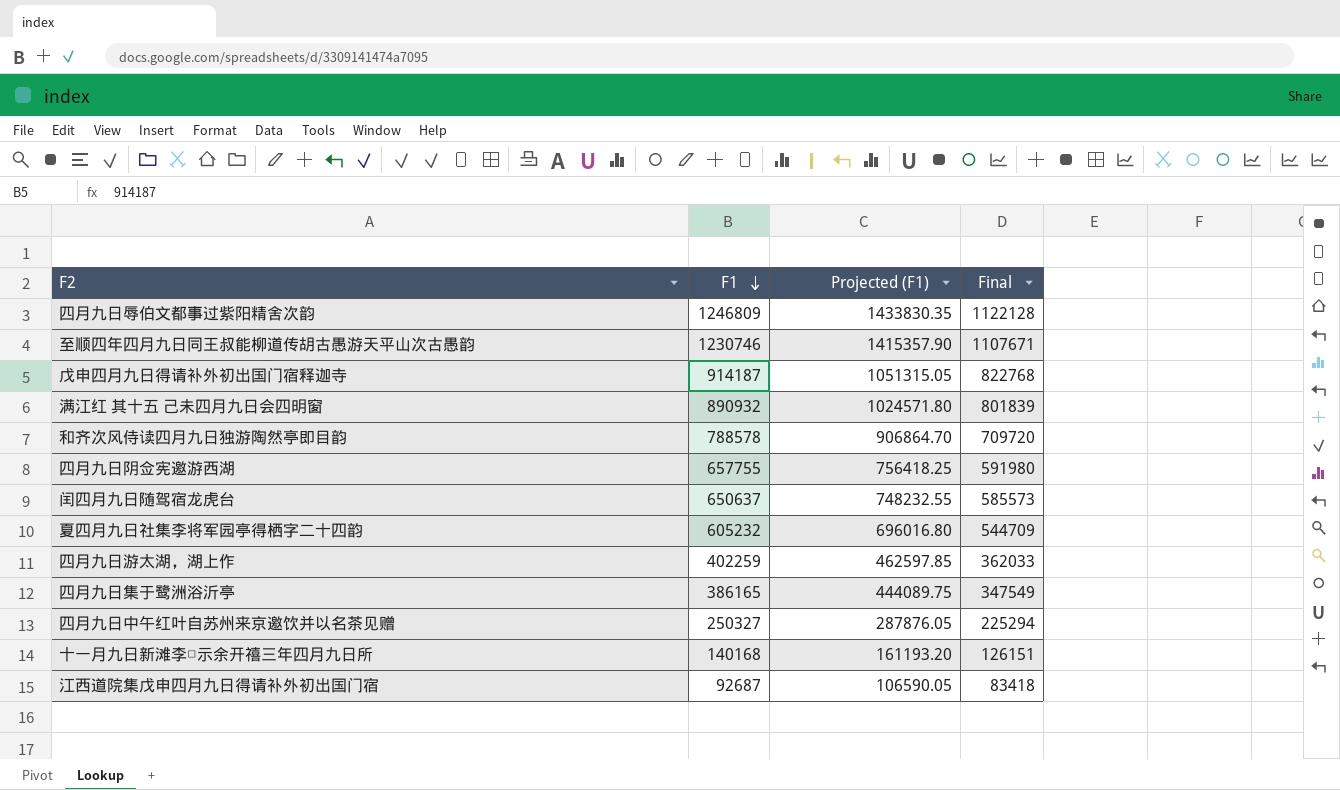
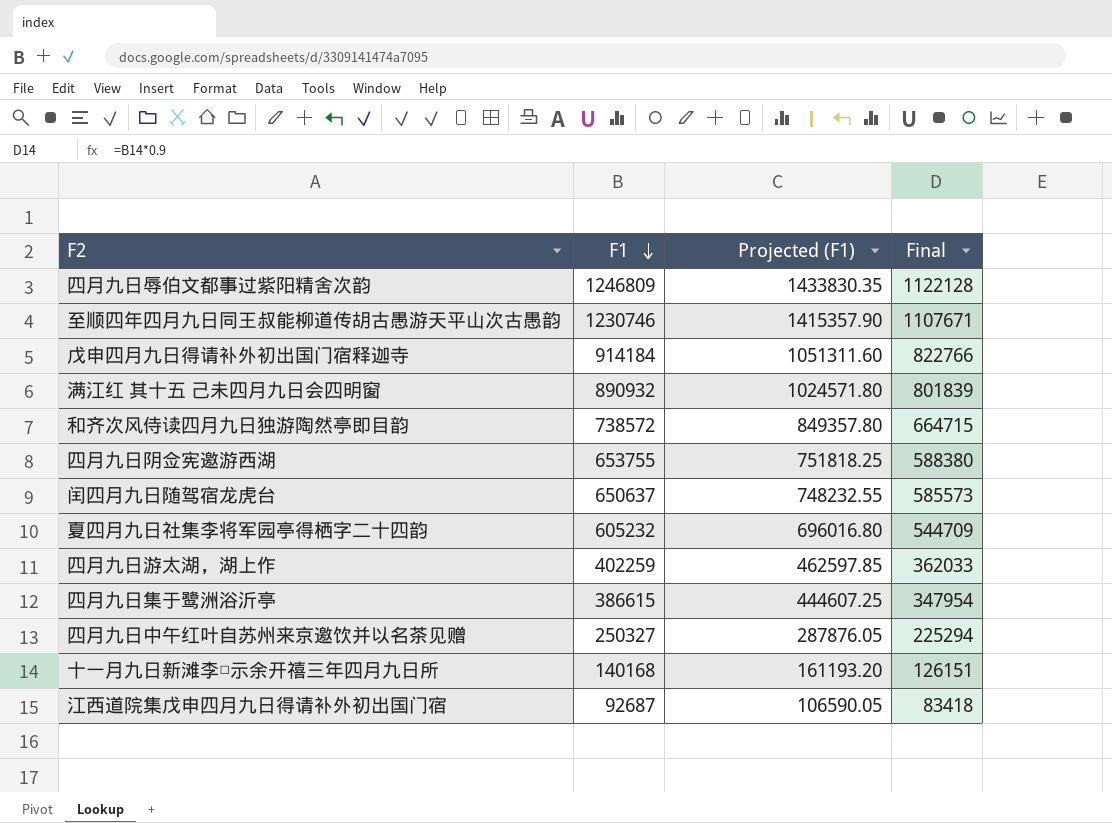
戊申四月九日得请补外初出国门宿释迦寺 | F1: 914187 -> 914184
戊申四月九日得请补外初出国门宿释迦寺 | Projected (F1): 1051315.05 -> 1051311.60
戊申四月九日得请补外初出国门宿释迦寺 | Final: 822768 -> 822766
和齐次风侍读四月九日独游陶然亭即目韵 | F1: 788578 -> 738572
和齐次风侍读四月九日独游陶然亭即目韵 | Projected (F1): 906864.70 -> 849357.80
和齐次风侍读四月九日独游陶然亭即目韵 | Final: 709720 -> 664715
四月九日阴佥宪邀游西湖 | F1: 657755 -> 653755
四月九日阴佥宪邀游西湖 | Projected (F1): 756418.25 -> 751818.25
四月九日阴佥宪邀游西湖 | Final: 591980 -> 588380
四月九日集于鹭洲浴沂亭 | F1: 386165 -> 386615
四月九日集于鹭洲浴沂亭 | Projected (F1): 444089.75 -> 444607.25
四月九日集于鹭洲浴沂亭 | Final: 347549 -> 347954

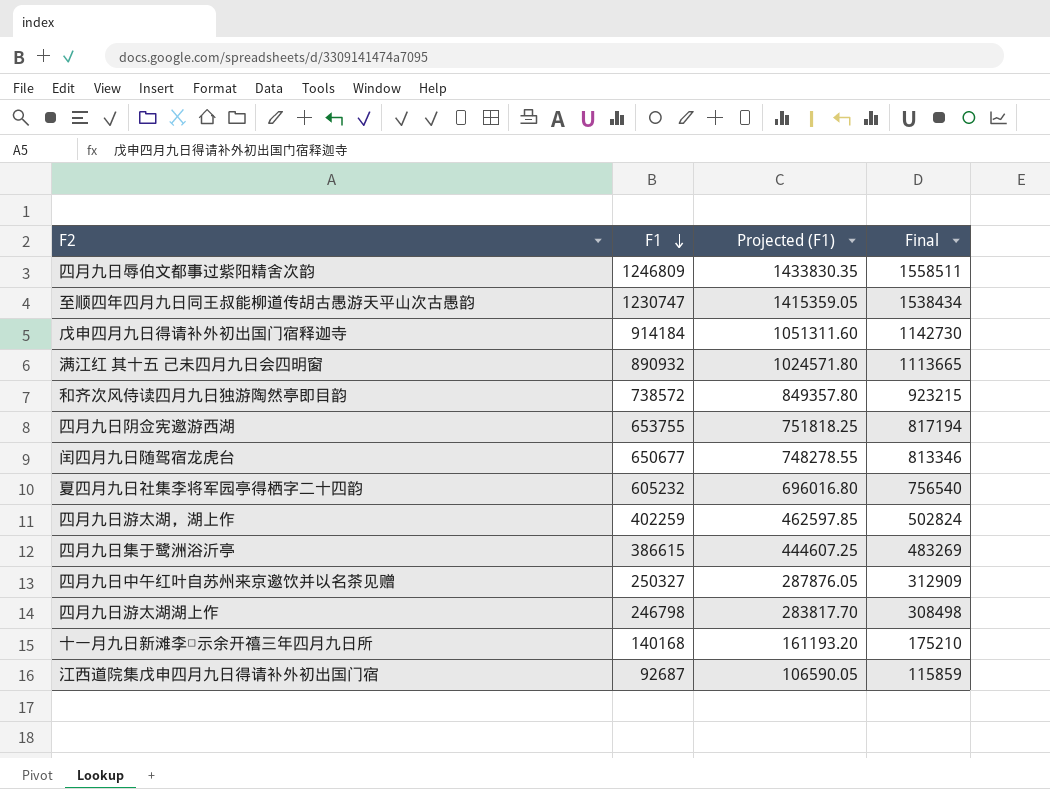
column Final | formula: [F1] * 0.9 -> [F1] * 1.25
至顺四年四月九日同王叔能柳道传胡古愚游天平山次古愚韵 | F1: 1230746 -> 1230747
至顺四年四月九日同王叔能柳道传胡古愚游天平山次古愚韵 | Projected (F1): 1415357.90 -> 1415359.05
闰四月九日随驾宿龙虎台 | F1: 650637 -> 650677
闰四月九日随驾宿龙虎台 | Projected (F1): 748232.55 -> 748278.55
row 四月九日游太湖湖上作: none -> 246798 | 283817.70 | 308498

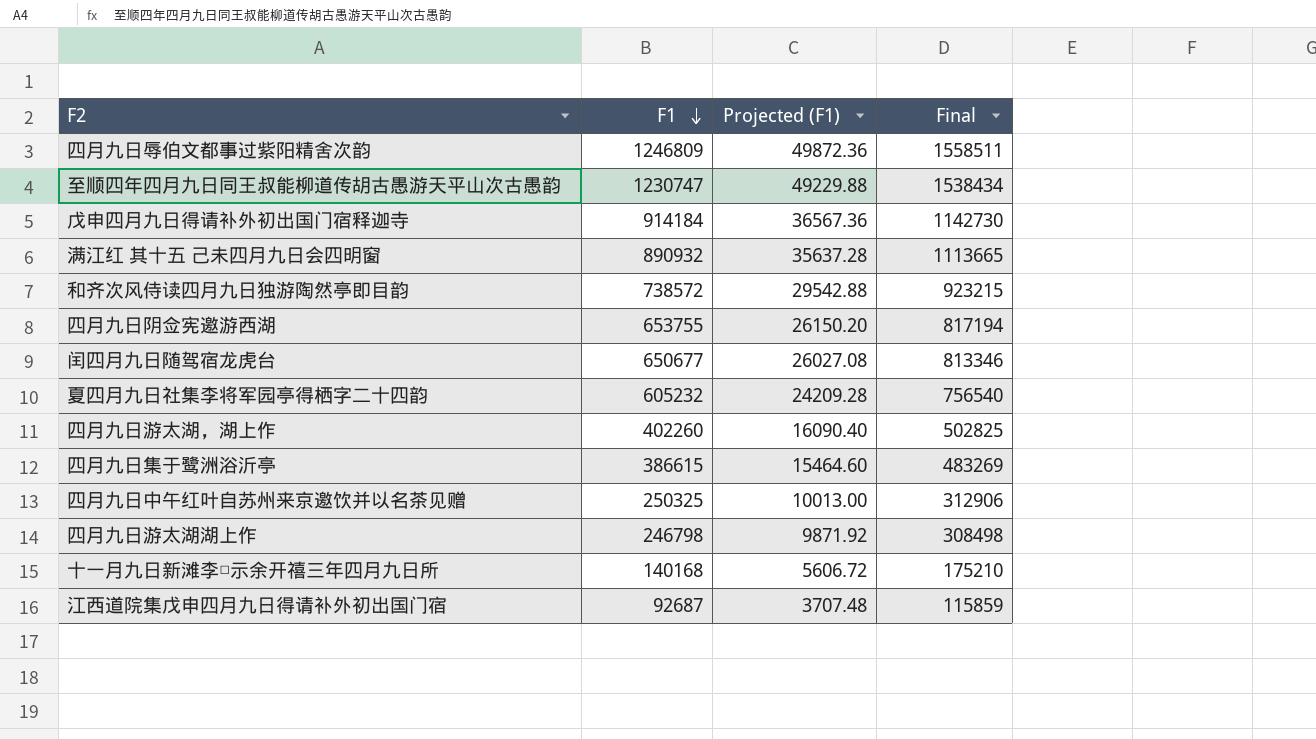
column Projected (F1) | formula: [F1] * 1.15 -> [F1] * 0.04
四月九日游太湖，湖上作 | F1: 402259 -> 402260
四月九日游太湖，湖上作 | Final: 502824 -> 502825
四月九日中午红叶自苏州来京邀饮并以名茶见赠 | F1: 250327 -> 250325
四月九日中午红叶自苏州来京邀饮并以名茶见赠 | Final: 312909 -> 312906

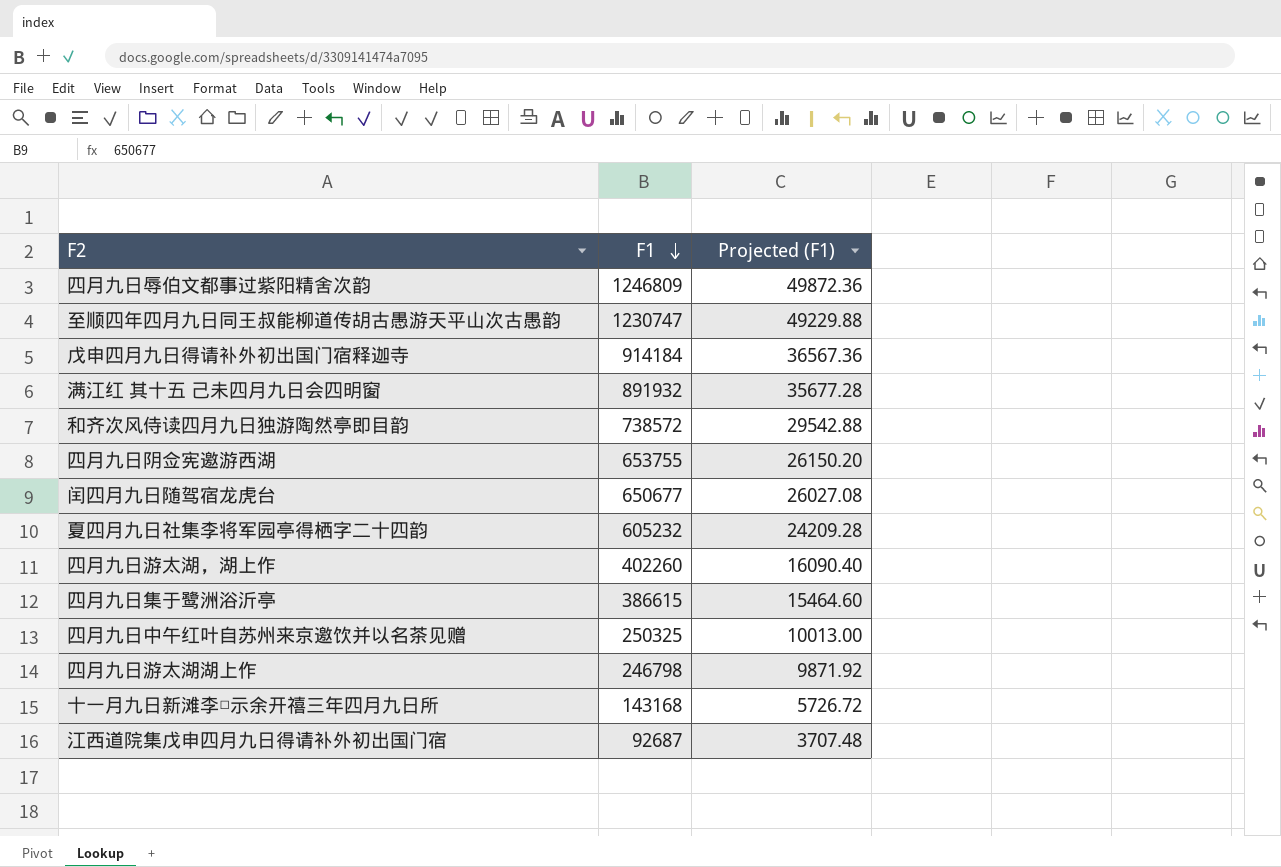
column Final | formula: [F1] * 1.25 -> none
满江红 其十五 己未四月九日会四明窗 | F1: 890932 -> 891932
满江红 其十五 己未四月九日会四明窗 | Projected (F1): 35637.28 -> 35677.28
十一月九日新滩李□示余开禧三年四月九日所 | F1: 140168 -> 143168
十一月九日新滩李□示余开禧三年四月九日所 | Projected (F1): 5606.72 -> 5726.72

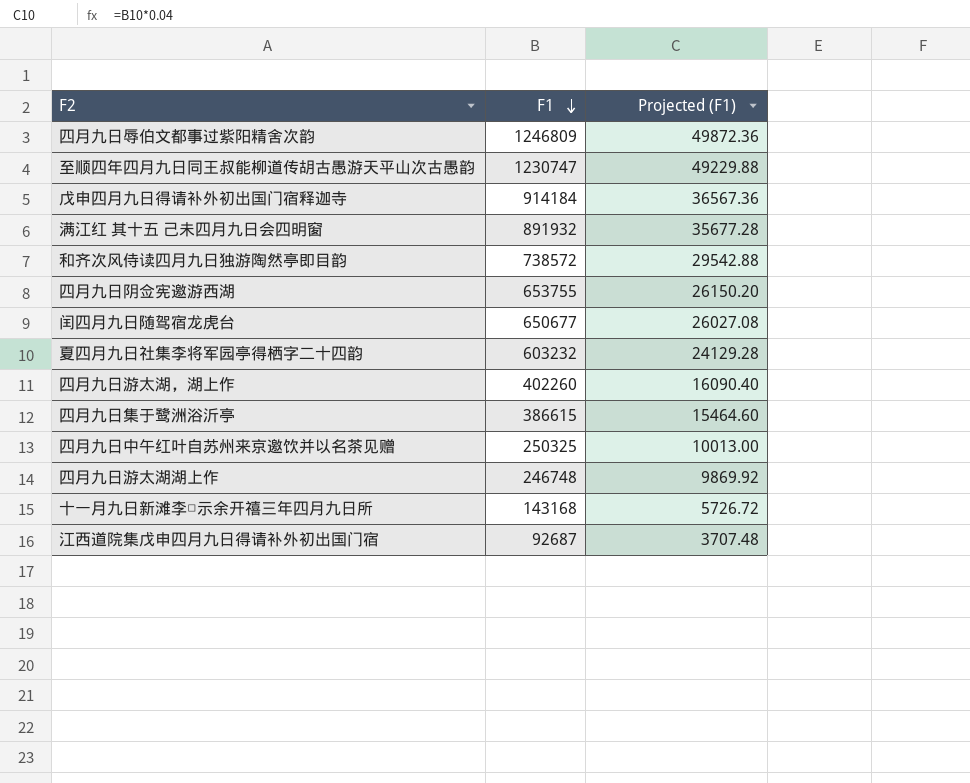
夏四月九日社集李将军园亭得栖字二十四韵 | F1: 605232 -> 603232
夏四月九日社集李将军园亭得栖字二十四韵 | Projected (F1): 24209.28 -> 24129.28
四月九日游太湖湖上作 | F1: 246798 -> 246748
四月九日游太湖湖上作 | Projected (F1): 9871.92 -> 9869.92

